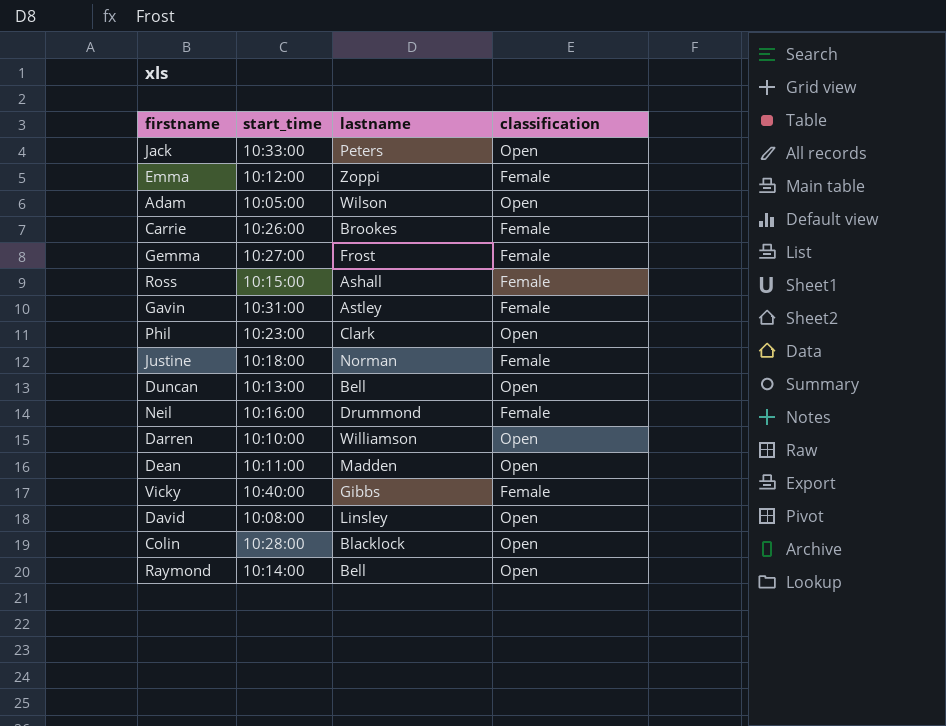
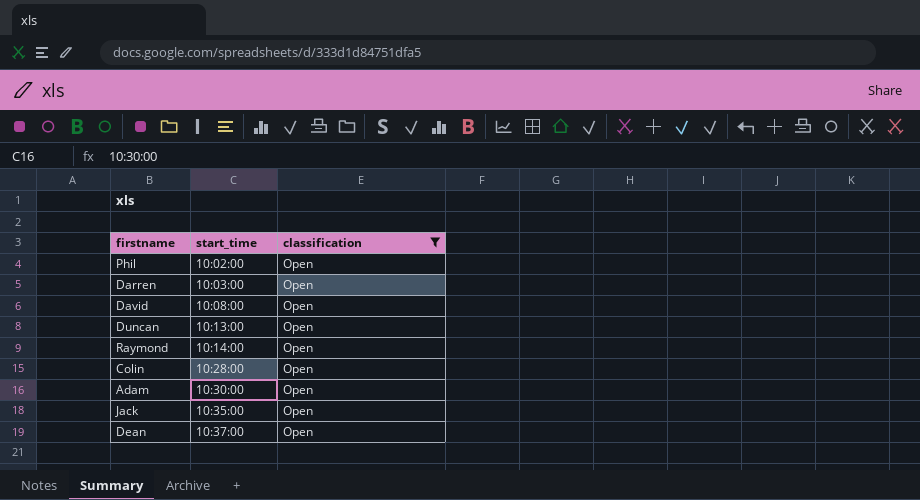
filter: none -> classification = Open
row order: none -> start_time ascending
column lastname | position: 3 -> none
Phil | start_time: 10:23:00 -> 10:02:00
Darren | start_time: 10:10:00 -> 10:03:00
Adam | start_time: 10:05:00 -> 10:30:00
Jack | start_time: 10:33:00 -> 10:35:00
Dean | start_time: 10:11:00 -> 10:37:00

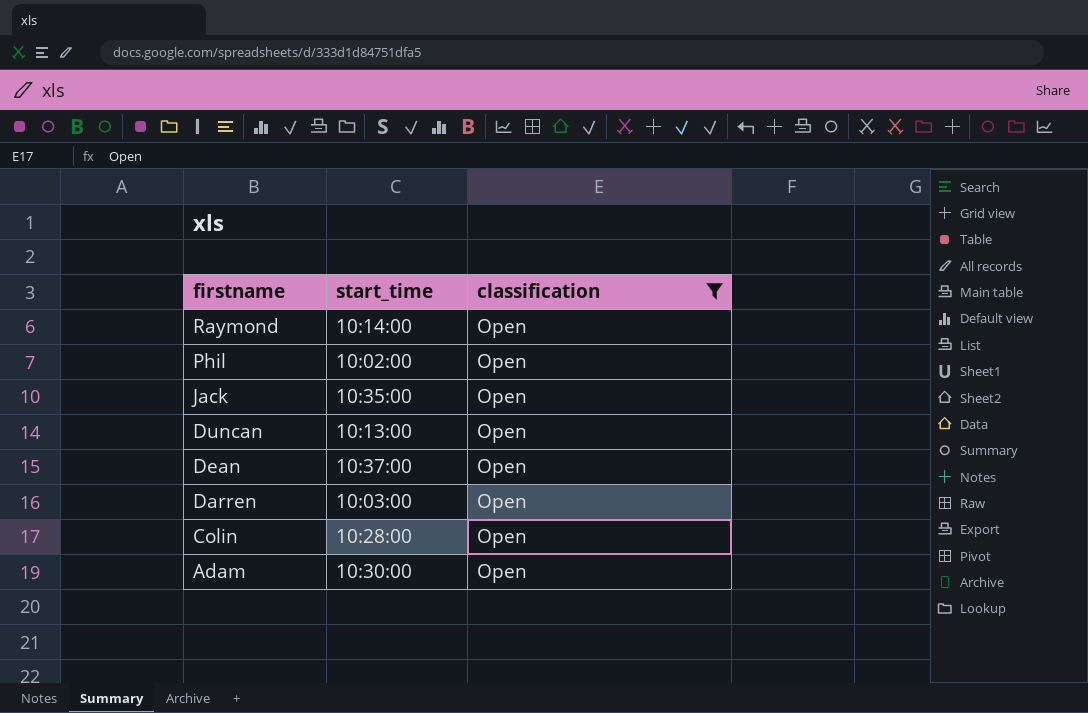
row order: start_time ascending -> firstname descending
row David: 10:08:00 | Open -> none

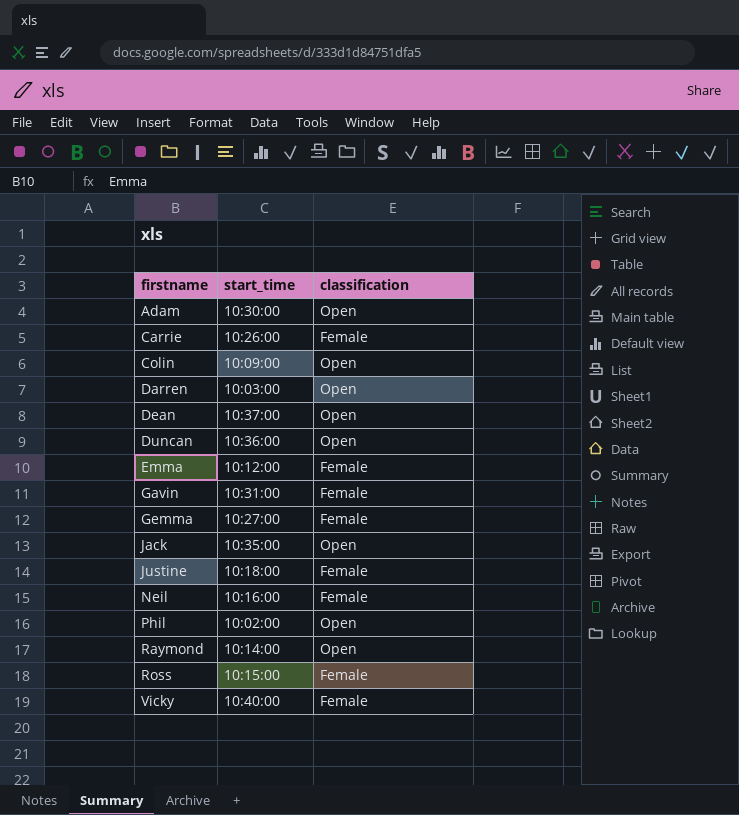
filter: classification = Open -> none
row order: firstname descending -> firstname ascending
Colin | start_time: 10:28:00 -> 10:09:00
Duncan | start_time: 10:13:00 -> 10:36:00

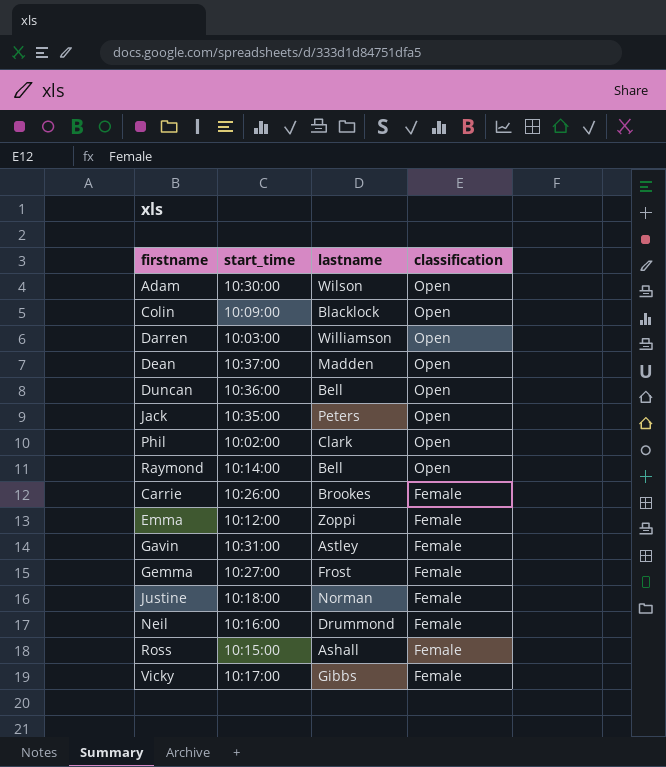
row order: firstname ascending -> classification descending
column lastname | position: none -> 3
Vicky | start_time: 10:40:00 -> 10:17:00

